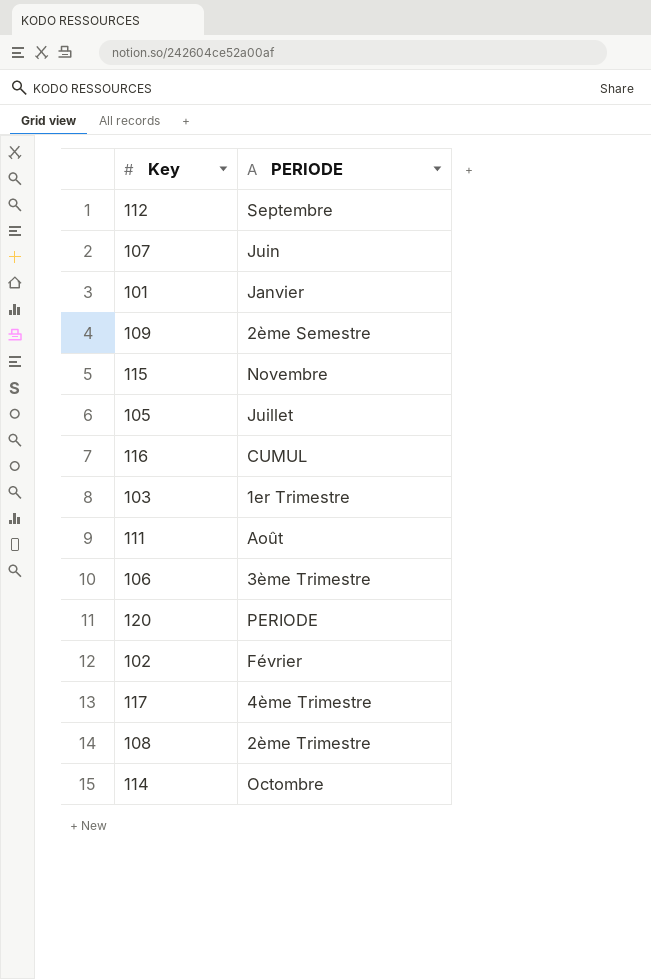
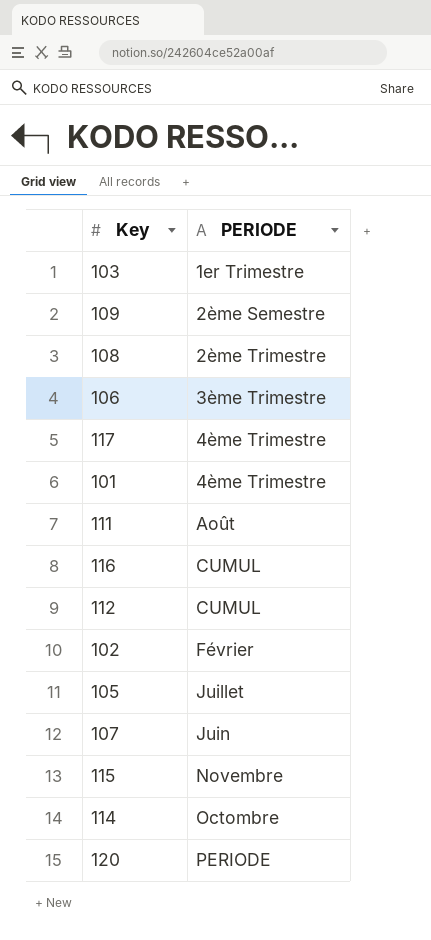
row order: none -> PERIODE ascending
101 | PERIODE: Janvier -> 4ème Trimestre
112 | PERIODE: Septembre -> CUMUL

